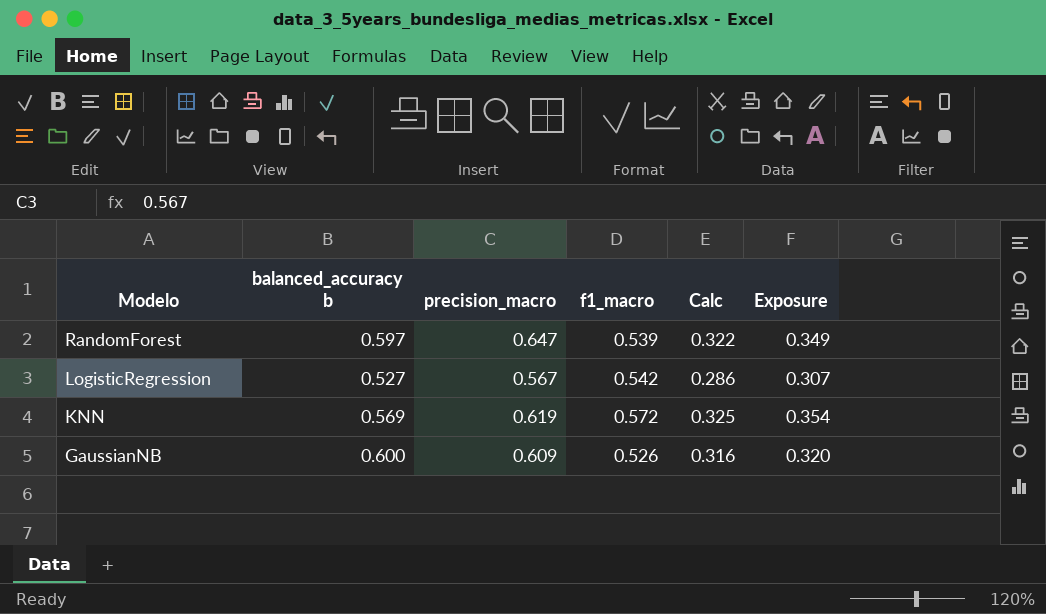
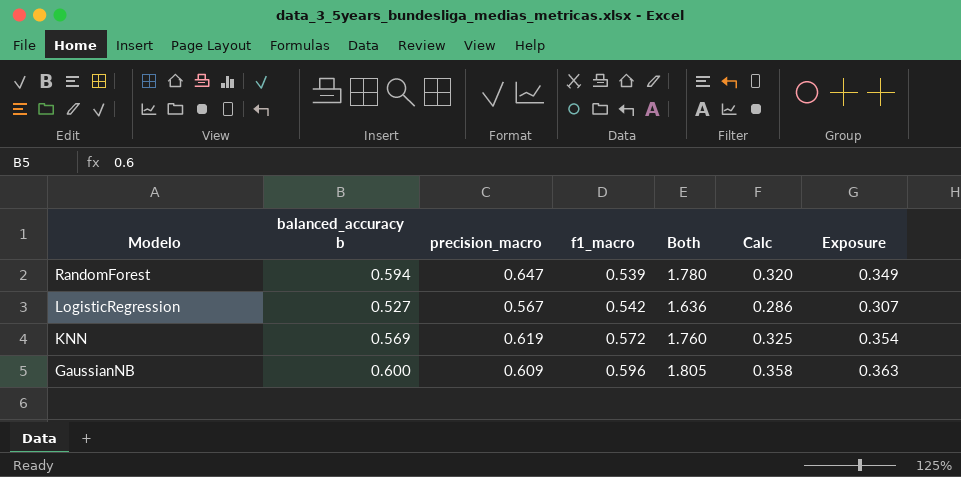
column Both | formula: none -> [balanced_accuracy b] + [precision_macro] + [f1_macro]
RandomForest | balanced_accuracy b: 0.597 -> 0.594
RandomForest | Calc: 0.322 -> 0.320
GaussianNB | f1_macro: 0.526 -> 0.596
GaussianNB | Calc: 0.316 -> 0.358
GaussianNB | Exposure: 0.320 -> 0.363

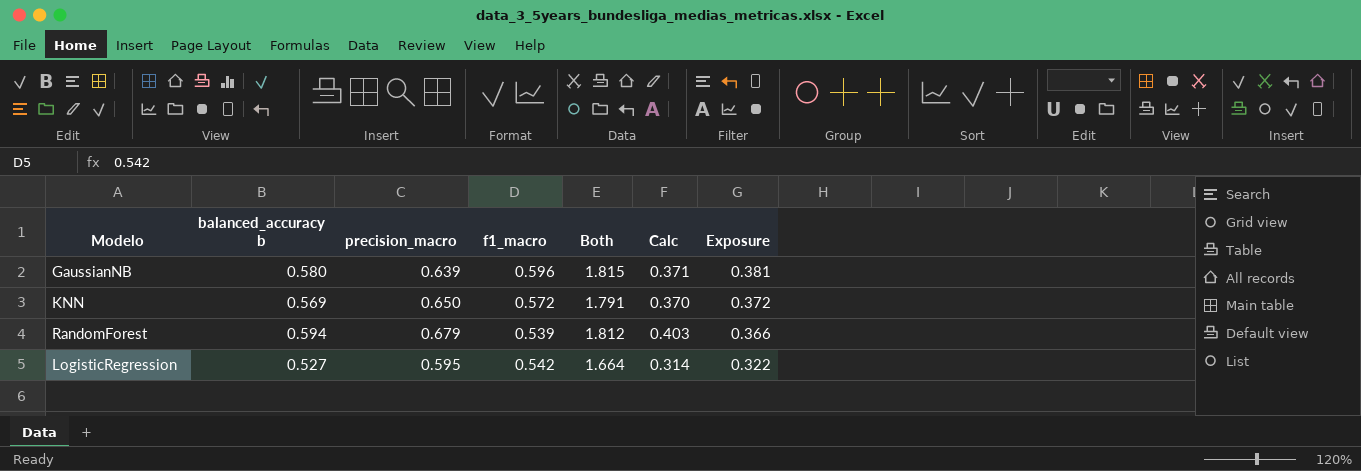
row order: Modelo descending -> Exposure descending
column Calc | formula: [balanced_accuracy b] * [f1_macro] -> [balanced_accuracy b] * [precision_macro]
GaussianNB | balanced_accuracy b: 0.600 -> 0.580
GaussianNB | precision_macro: 0.609 -> 0.639
GaussianNB | Both: 1.805 -> 1.815
GaussianNB | Exposure: 0.363 -> 0.381
KNN | precision_macro: 0.619 -> 0.650
KNN | Both: 1.760 -> 1.791
KNN | Exposure: 0.354 -> 0.372
RandomForest | precision_macro: 0.647 -> 0.679
RandomForest | Both: 1.780 -> 1.812
RandomForest | Exposure: 0.349 -> 0.366
LogisticRegression | precision_macro: 0.567 -> 0.595
LogisticRegression | Both: 1.636 -> 1.664
LogisticRegression | Exposure: 0.307 -> 0.322

